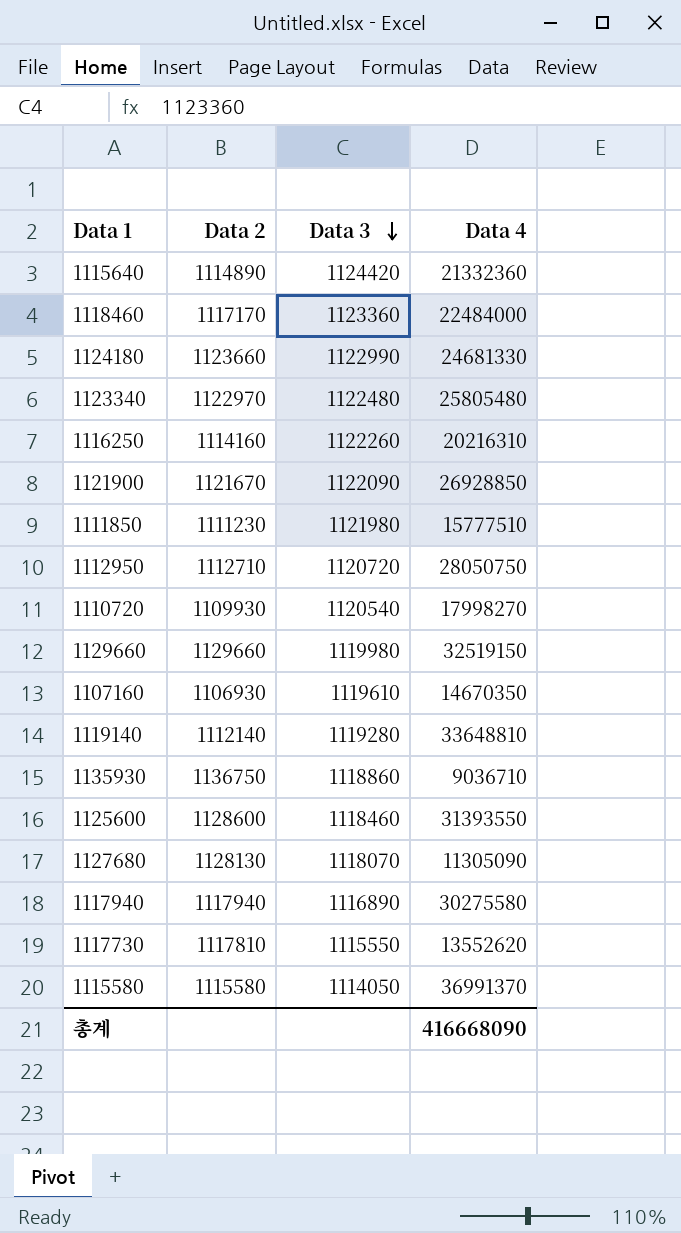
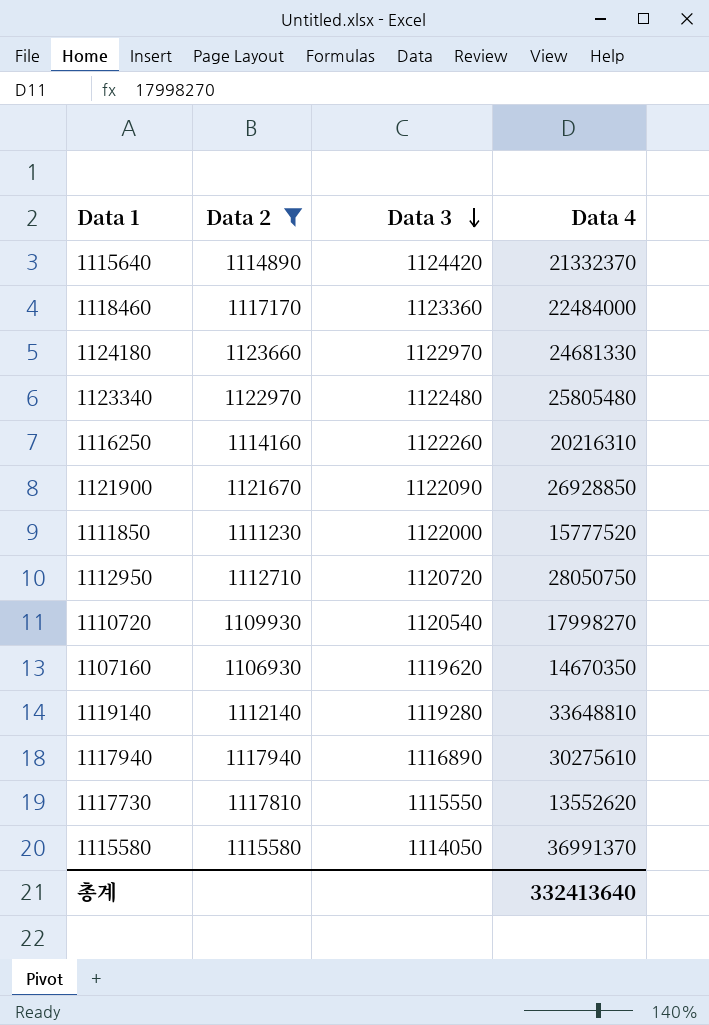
filter: none -> Data 2 <= 1123660
1115640 | Data 4: 21332360 -> 21332370
1124180 | Data 3: 1122990 -> 1122970
1111850 | Data 3: 1121980 -> 1122000
1111850 | Data 4: 15777510 -> 15777520
1107160 | Data 3: 1119610 -> 1119620
1117940 | Data 4: 30275580 -> 30275610
총계 | Data 4: 416668090 -> 332413640

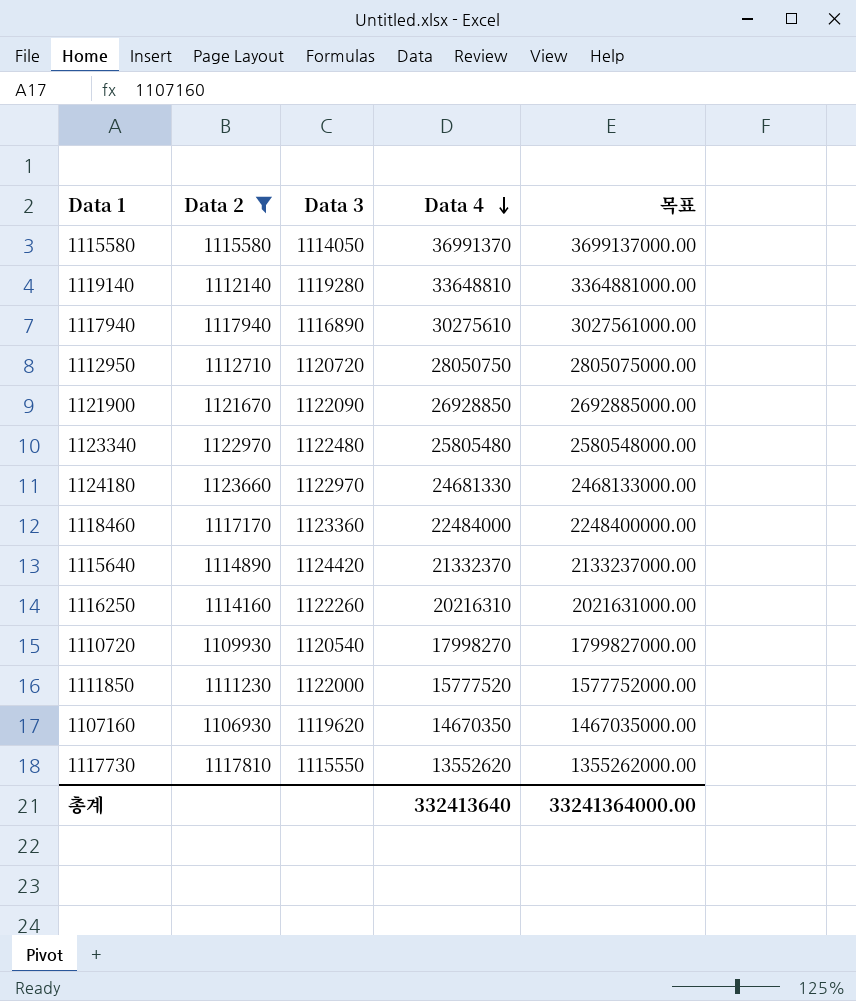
row order: Data 3 descending -> Data 4 descending
column 목표 | formula: none -> [Data 4] * 100

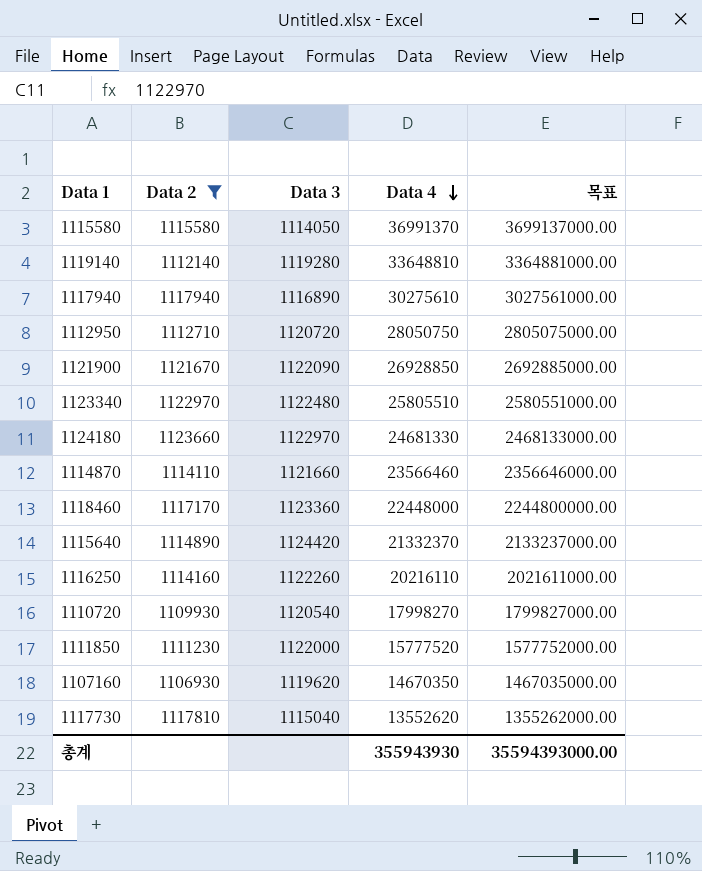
1123340 | Data 4: 25805480 -> 25805510
1123340 | 목표: 2580548000.00 -> 2580551000.00
row 1114870: none -> 1114110 | 1121660 | 23566460 | 2356646000.00
1118460 | Data 4: 22484000 -> 22448000
1118460 | 목표: 2248400000.00 -> 2244800000.00
1116250 | Data 4: 20216310 -> 20216110
1116250 | 목표: 2021631000.00 -> 2021611000.00
1117730 | Data 3: 1115550 -> 1115040
총계 | Data 4: 332413640 -> 355943930
총계 | 목표: 33241364000.00 -> 35594393000.00

